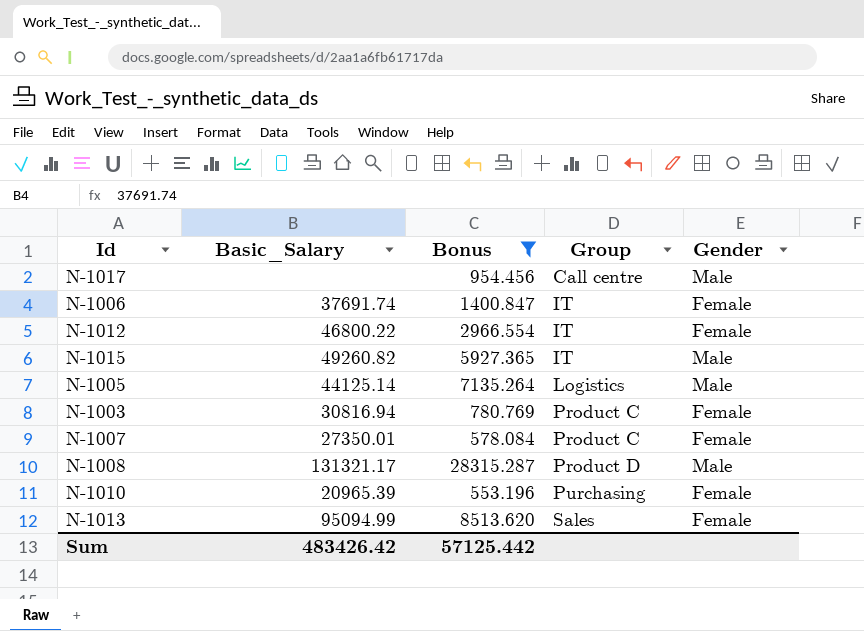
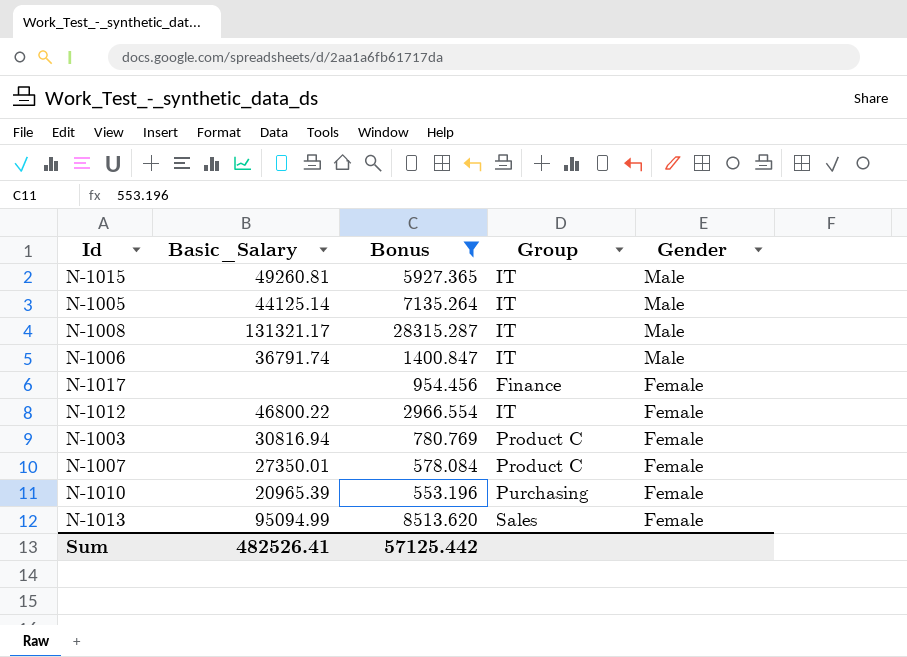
row order: Group ascending -> Gender descending
N-1015 | Basic_Salary: 49260.82 -> 49260.81
N-1005 | Group: Logistics -> IT
N-1008 | Group: Product D -> IT
N-1006 | Basic_Salary: 37691.74 -> 36791.74
N-1006 | Gender: Female -> Male
N-1017 | Group: Call centre -> Finance
N-1017 | Gender: Male -> Female
Sum | Basic_Salary: 483426.42 -> 482526.41

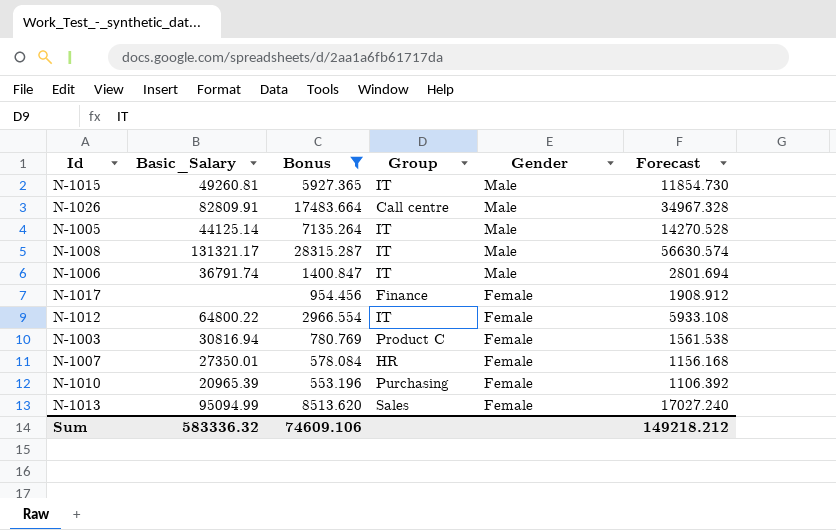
column Forecast | formula: none -> [Bonus] * 2
row N-1026: none -> 82809.91 | 17483.664 | Call centre | Male | 34967.328
N-1012 | Basic_Salary: 46800.22 -> 64800.22
N-1007 | Group: Product C -> HR
Sum | Basic_Salary: 482526.41 -> 583336.32
Sum | Bonus: 57125.442 -> 74609.106

